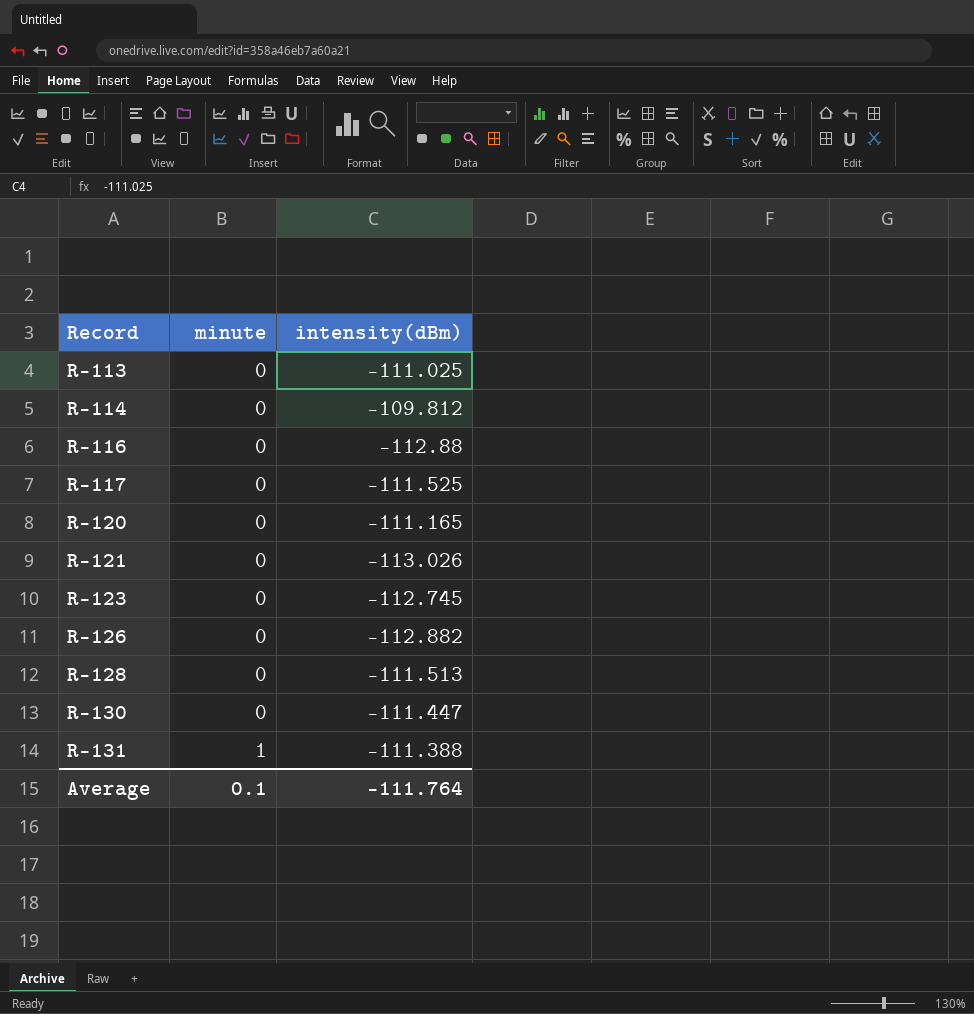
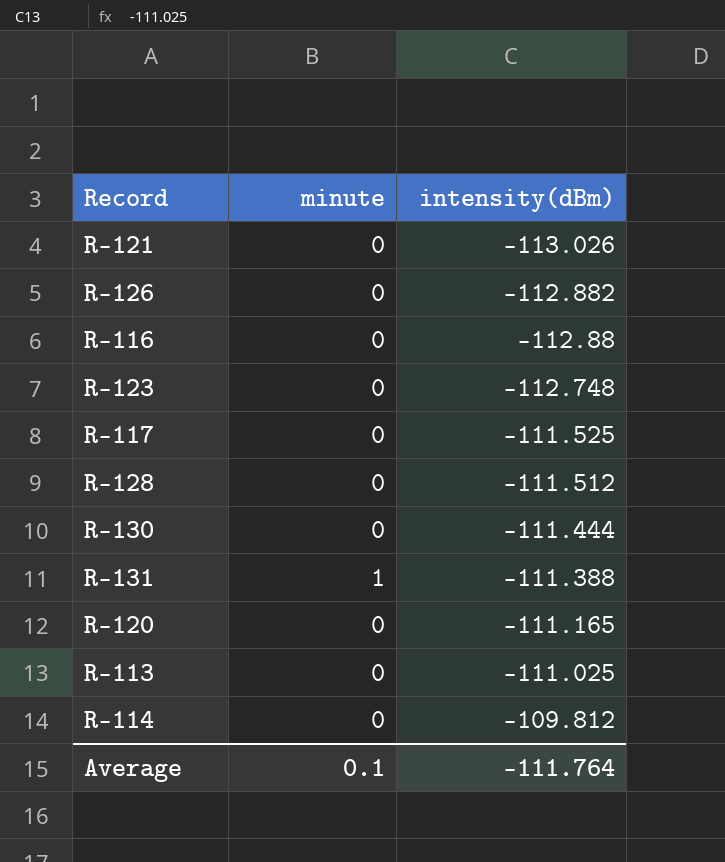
row order: Record ascending -> intensity(dBm) ascending
R-123 | intensity(dBm): -112.745 -> -112.748
R-128 | intensity(dBm): -111.513 -> -111.512
R-130 | intensity(dBm): -111.447 -> -111.444

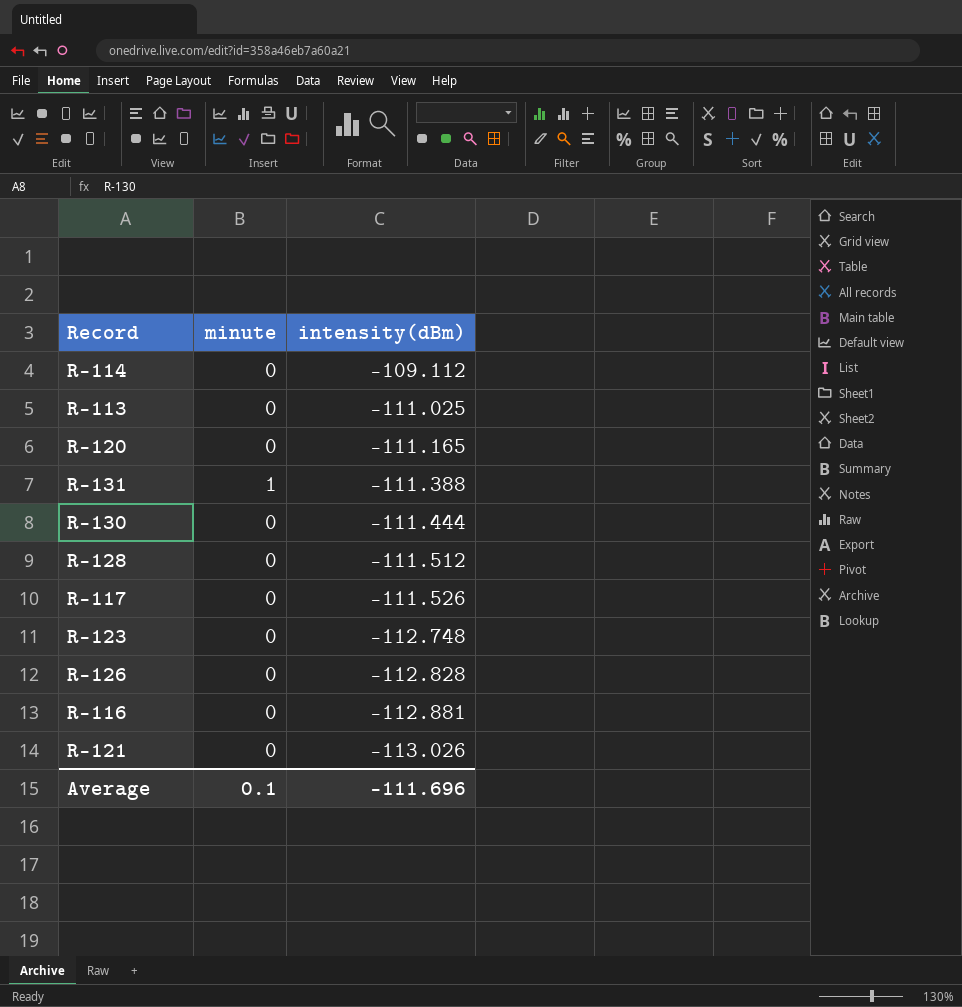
row order: intensity(dBm) ascending -> intensity(dBm) descending
R-114 | intensity(dBm): -109.812 -> -109.112
R-117 | intensity(dBm): -111.525 -> -111.526
R-126 | intensity(dBm): -112.882 -> -112.828
R-116 | intensity(dBm): -112.88 -> -112.881
Average | intensity(dBm): -111.764 -> -111.696

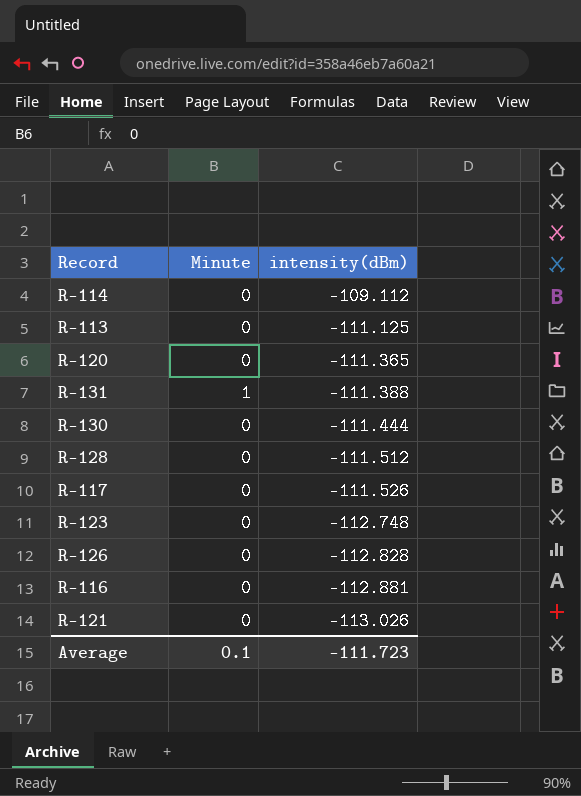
column name: minute -> Minute
R-113 | intensity(dBm): -111.025 -> -111.125
R-120 | intensity(dBm): -111.165 -> -111.365
Average | intensity(dBm): -111.696 -> -111.723

